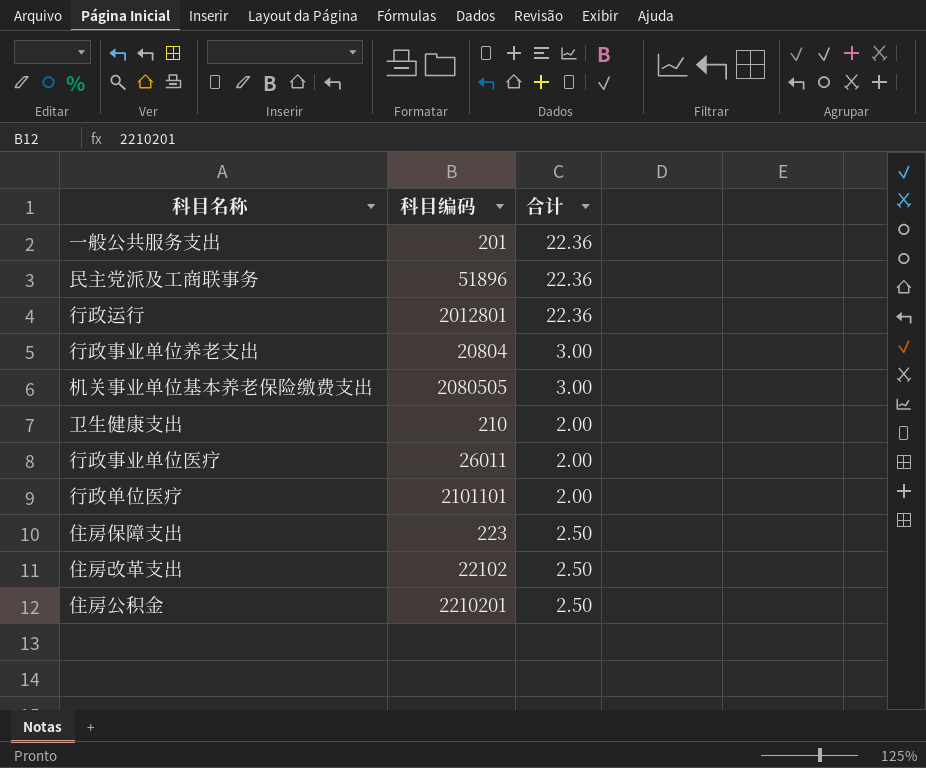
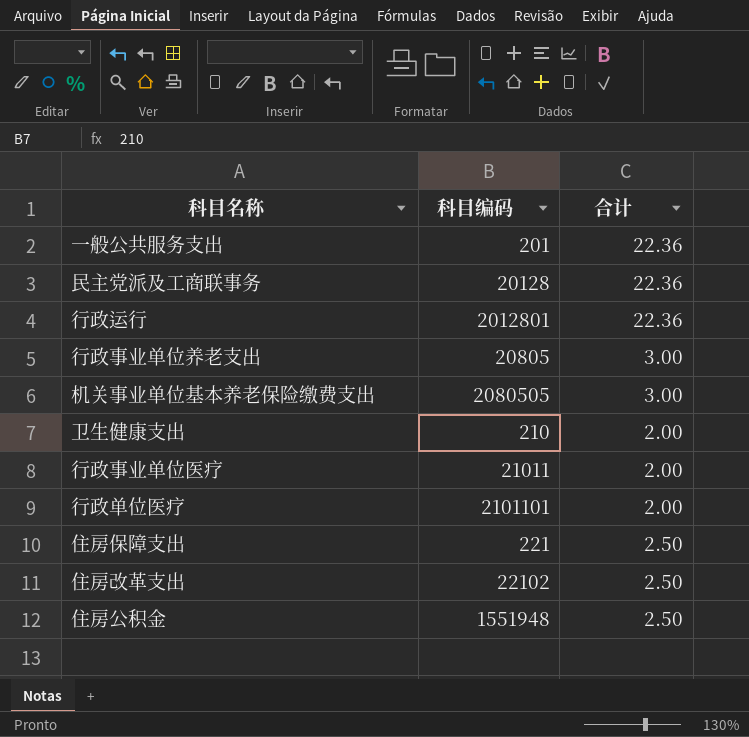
民主党派及工商联事务 | 科目编码: 51896 -> 20128
行政事业单位养老支出 | 科目编码: 20804 -> 20805
行政事业单位医疗 | 科目编码: 26011 -> 21011
住房保障支出 | 科目编码: 223 -> 221
住房公积金 | 科目编码: 2210201 -> 1551948

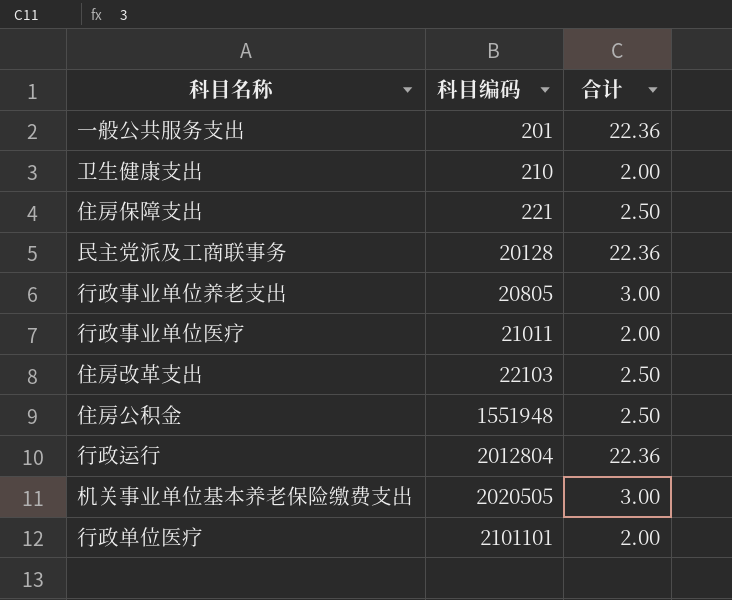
row order: none -> 科目编码 ascending
住房改革支出 | 科目编码: 22102 -> 22103
行政运行 | 科目编码: 2012801 -> 2012804
机关事业单位基本养老保险缴费支出 | 科目编码: 2080505 -> 2020505

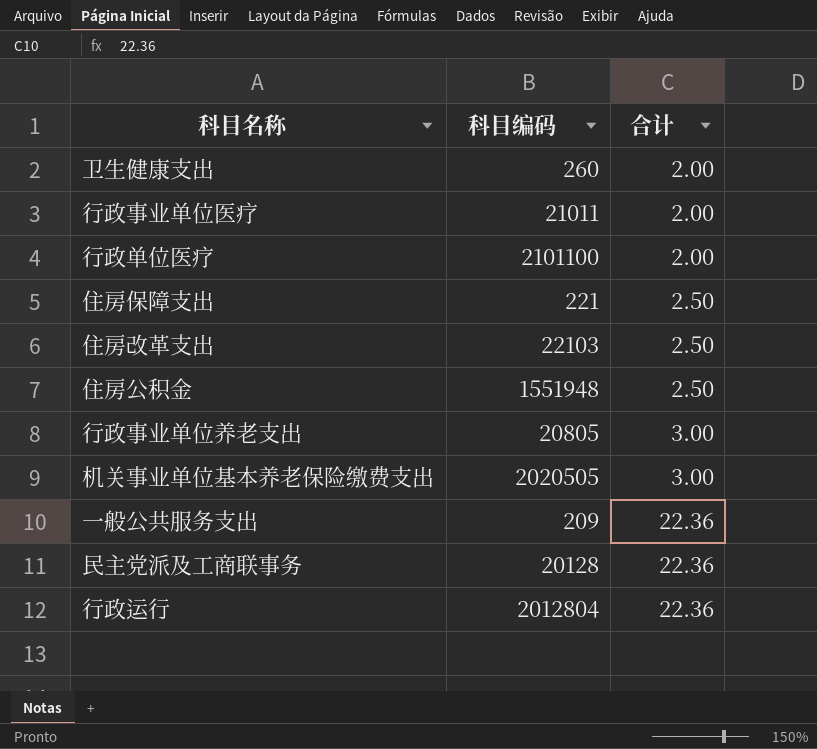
row order: 科目编码 ascending -> 合计 ascending
卫生健康支出 | 科目编码: 210 -> 260
行政单位医疗 | 科目编码: 2101101 -> 2101100
一般公共服务支出 | 科目编码: 201 -> 209

